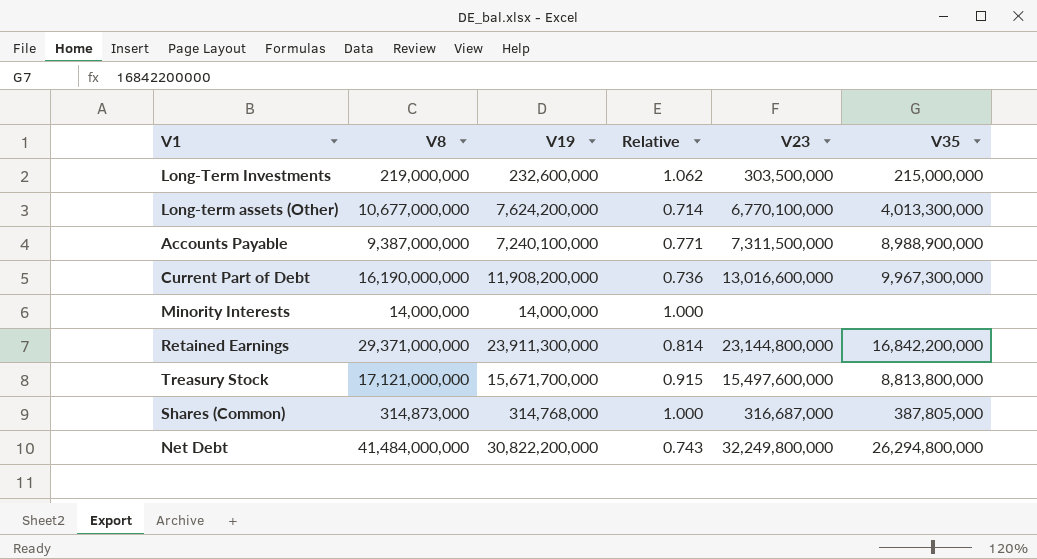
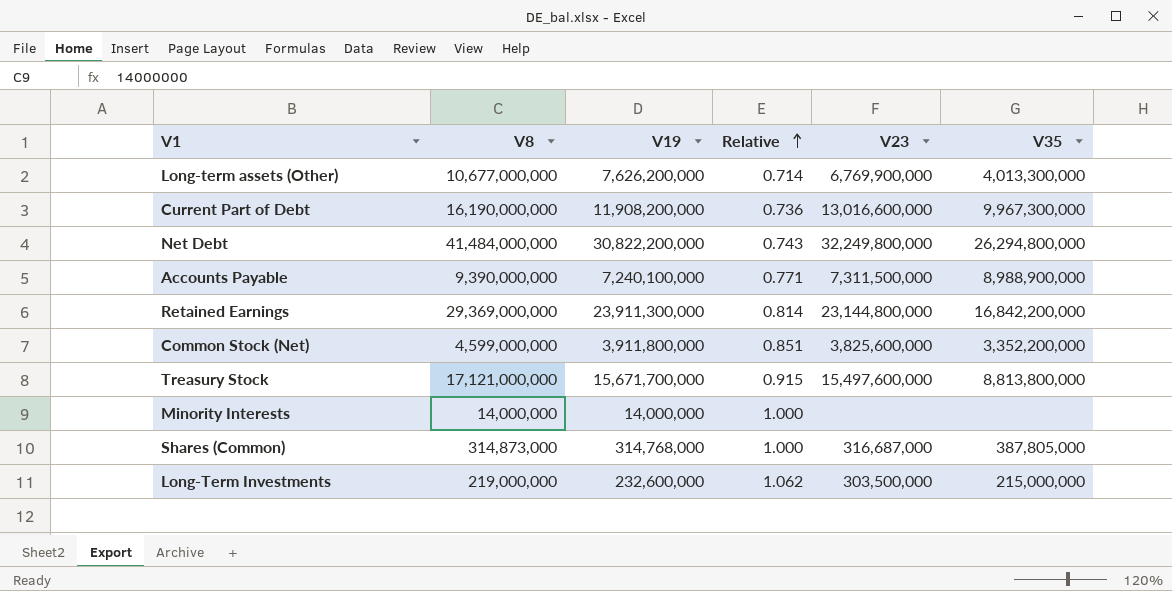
row order: none -> Relative ascending
Long-term assets (Other) | V19: 7,624,200,000 -> 7,626,200,000
Long-term assets (Other) | V23: 6,770,100,000 -> 6,769,900,000
Accounts Payable | V8: 9,387,000,000 -> 9,390,000,000
Retained Earnings | V8: 29,371,000,000 -> 29,369,000,000
row Common Stock (Net): none -> 4,599,000,000 | 3,911,800,000 | 0.851 | 3,825,600,000 | 3,352,200,000

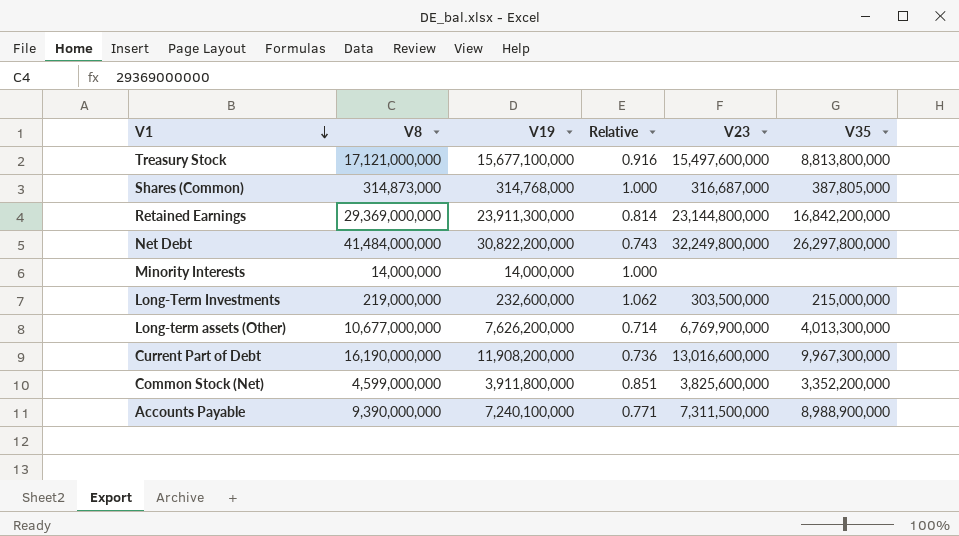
row order: Relative ascending -> V1 descending
Treasury Stock | V19: 15,671,700,000 -> 15,677,100,000
Treasury Stock | Relative: 0.915 -> 0.916
Net Debt | V35: 26,294,800,000 -> 26,297,800,000

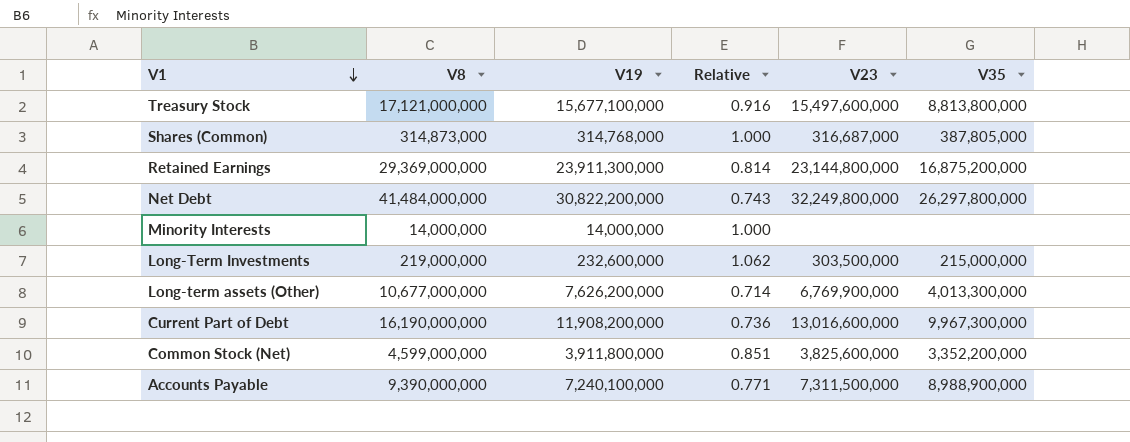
Retained Earnings | V35: 16,842,200,000 -> 16,875,200,000

